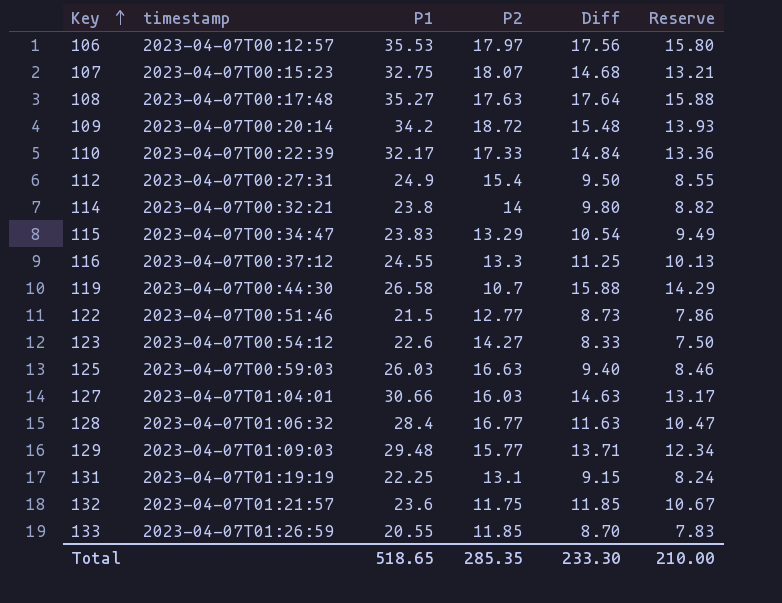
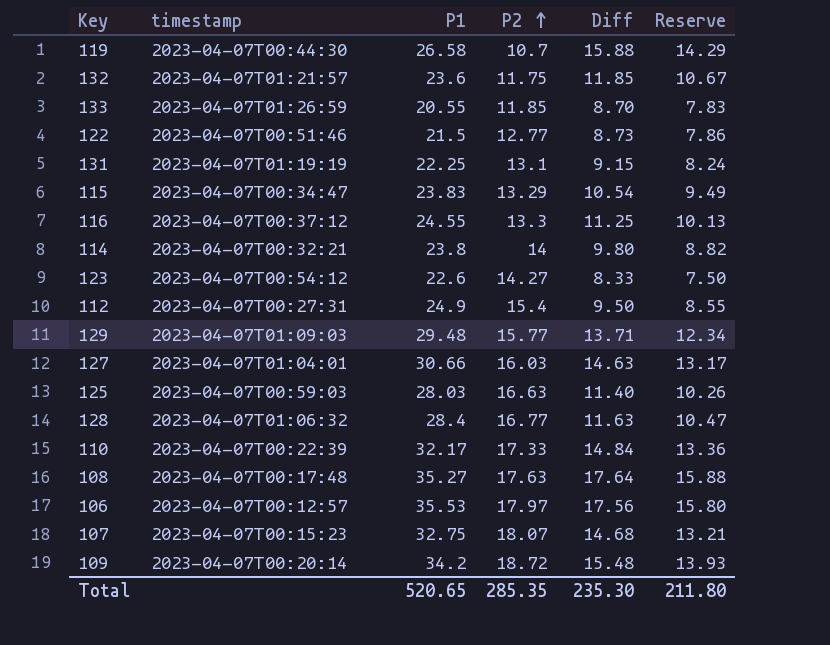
row order: Key ascending -> P2 ascending
125 | P1: 26.03 -> 28.03
125 | Diff: 9.40 -> 11.40
125 | Reserve: 8.46 -> 10.26
Total | P1: 518.65 -> 520.65
Total | Diff: 233.30 -> 235.30
Total | Reserve: 210.00 -> 211.80

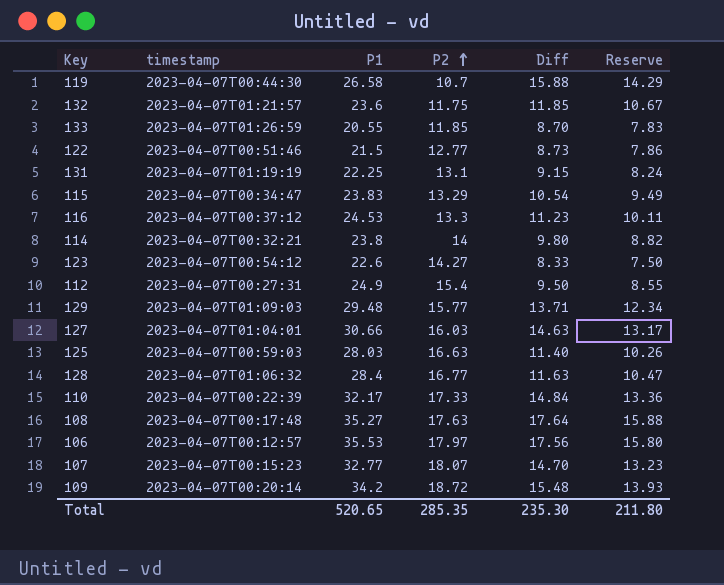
116 | P1: 24.55 -> 24.53
116 | Diff: 11.25 -> 11.23
116 | Reserve: 10.13 -> 10.11
107 | P1: 32.75 -> 32.77
107 | Diff: 14.68 -> 14.70
107 | Reserve: 13.21 -> 13.23

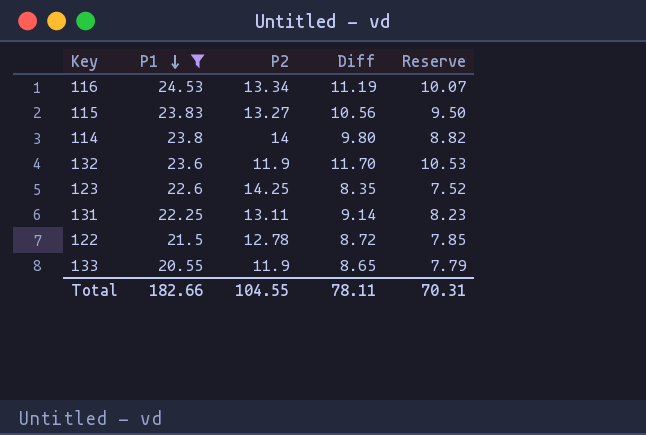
filter: none -> P1 <= 24.53
row order: P2 ascending -> P1 descending
column timestamp | position: 2 -> none
116 | P2: 13.3 -> 13.34
116 | Diff: 11.23 -> 11.19
116 | Reserve: 10.11 -> 10.07
115 | P2: 13.29 -> 13.27
115 | Diff: 10.54 -> 10.56
115 | Reserve: 9.49 -> 9.50
132 | P2: 11.75 -> 11.9
132 | Diff: 11.85 -> 11.70
132 | Reserve: 10.67 -> 10.53
123 | P2: 14.27 -> 14.25
123 | Diff: 8.33 -> 8.35
123 | Reserve: 7.50 -> 7.52
131 | P2: 13.1 -> 13.11
131 | Diff: 9.15 -> 9.14
131 | Reserve: 8.24 -> 8.23
122 | P2: 12.77 -> 12.78
122 | Diff: 8.73 -> 8.72
122 | Reserve: 7.86 -> 7.85
133 | P2: 11.85 -> 11.9
133 | Diff: 8.70 -> 8.65
133 | Reserve: 7.83 -> 7.79
Total | P1: 520.65 -> 182.66
Total | P2: 285.35 -> 104.55
Total | Diff: 235.30 -> 78.11
Total | Reserve: 211.80 -> 70.31

